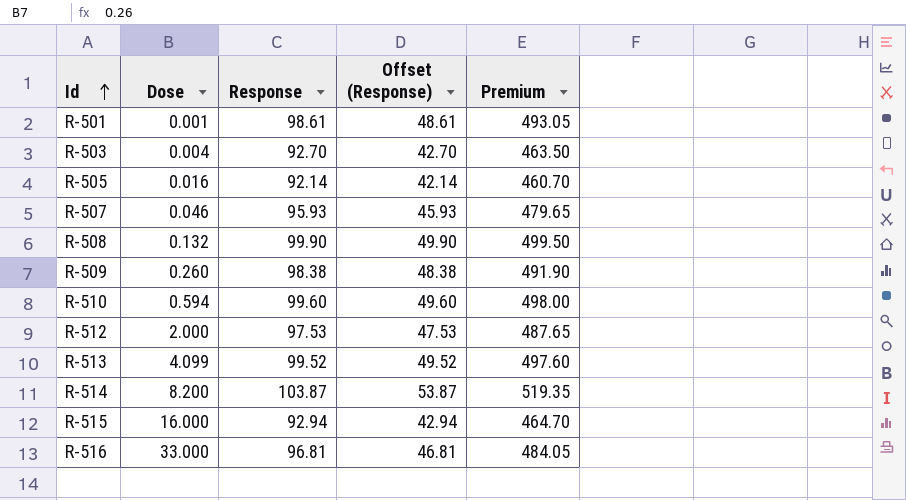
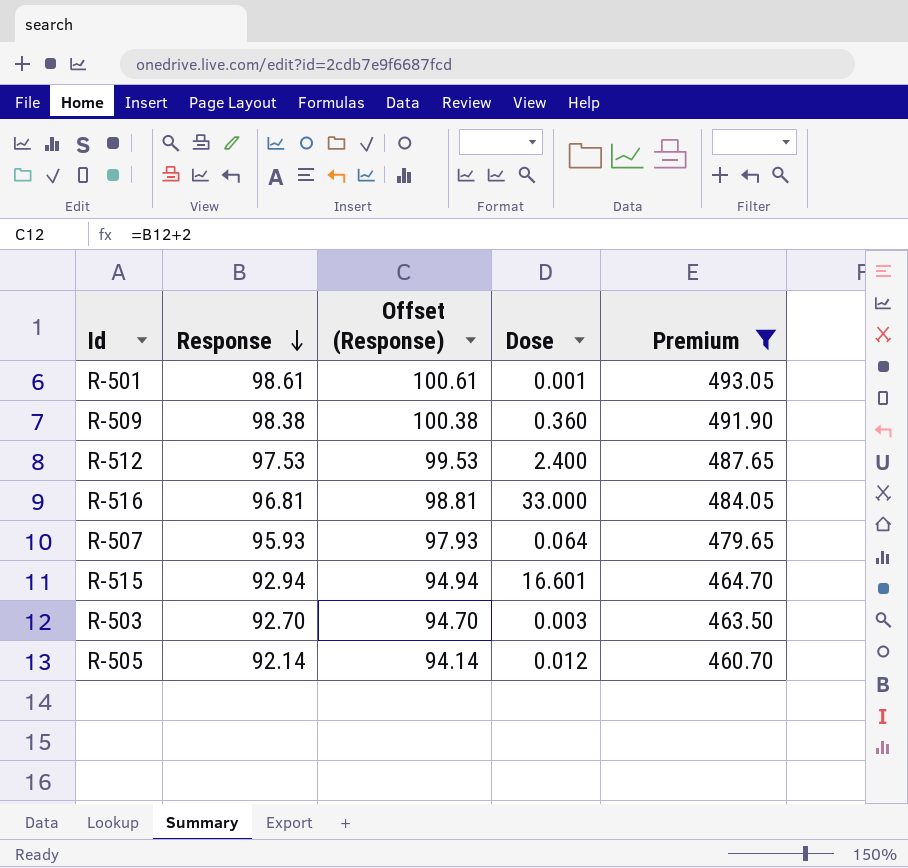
filter: none -> Premium <= 493.05
row order: Id ascending -> Response descending
column Offset (Response) | formula: [Response] - 50 -> [Response] + 2
column Dose | position: 2 -> 4
R-509 | Dose: 0.260 -> 0.360
R-512 | Dose: 2.000 -> 2.400
R-507 | Dose: 0.046 -> 0.064
R-515 | Dose: 16.000 -> 16.601
R-503 | Dose: 0.004 -> 0.003
R-505 | Dose: 0.016 -> 0.012

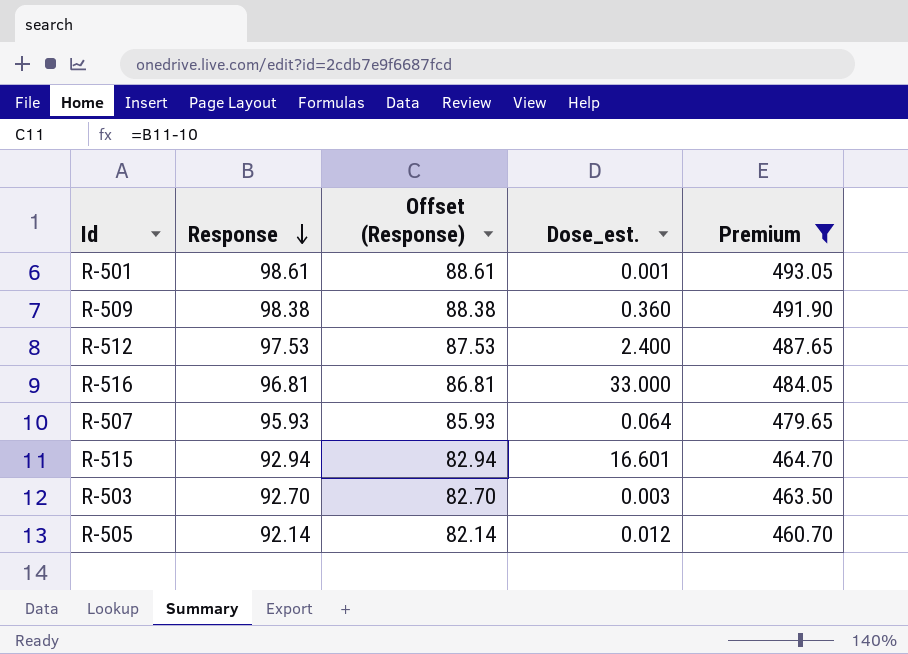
column Offset (Response) | formula: [Response] + 2 -> [Response] - 10
column name: Dose -> Dose_est.

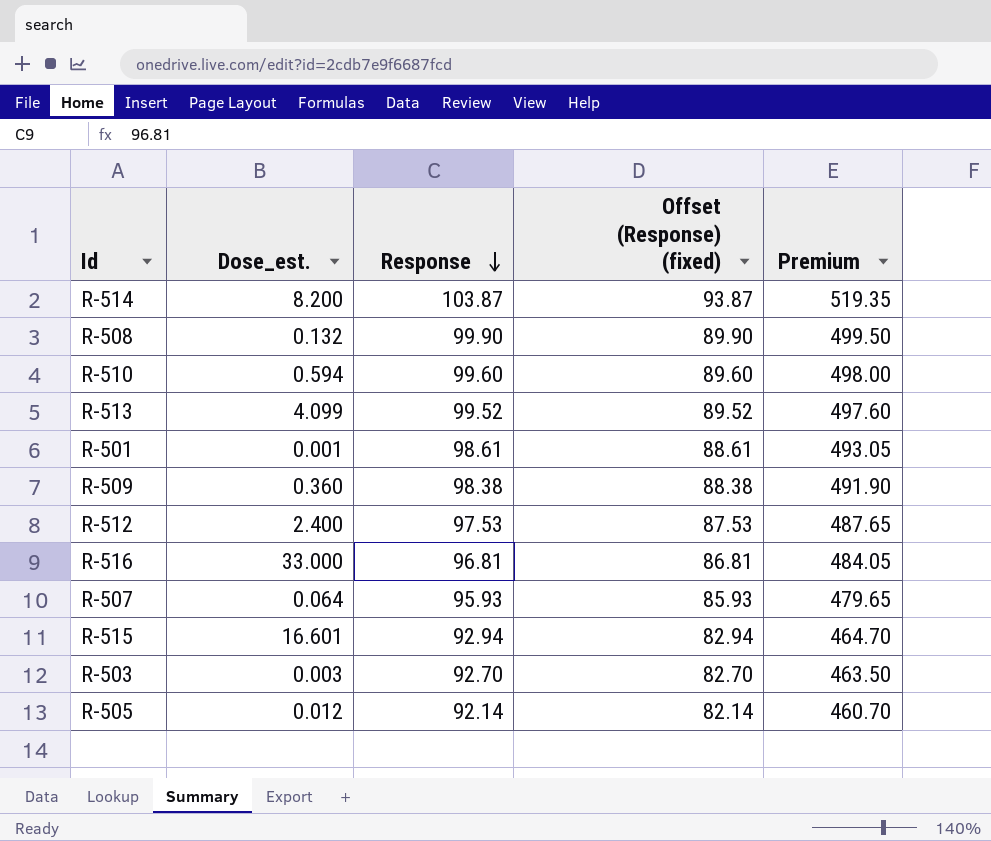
filter: Premium <= 493.05 -> none
column Dose_est. | position: 4 -> 2
column name: Offset (Response) -> Offset (Response) (fixed)

